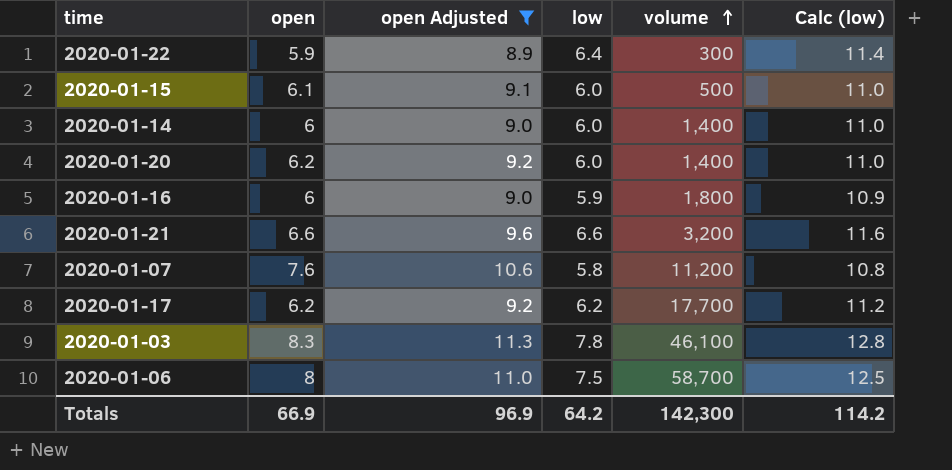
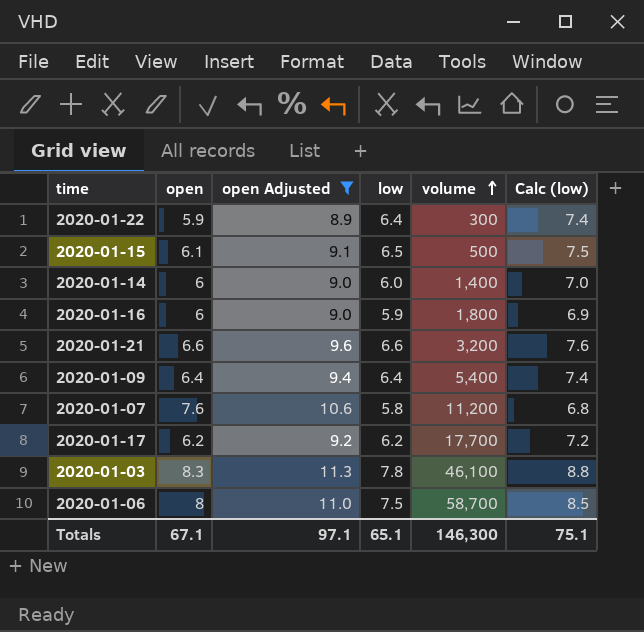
column Calc (low) | formula: [low] + 5 -> [low] + 1
row 2020-01-20: 6.2 | 9.2 | 6.0 | 1,400 | 11.0 -> none
2020-01-15 | low: 6.0 -> 6.5
row 2020-01-09: none -> 6.4 | 9.4 | 6.4 | 5,400 | 7.4
Totals | open: 66.9 -> 67.1
Totals | open Adjusted: 96.9 -> 97.1
Totals | low: 64.2 -> 65.1
Totals | volume: 142,300 -> 146,300
Totals | Calc (low): 114.2 -> 75.1

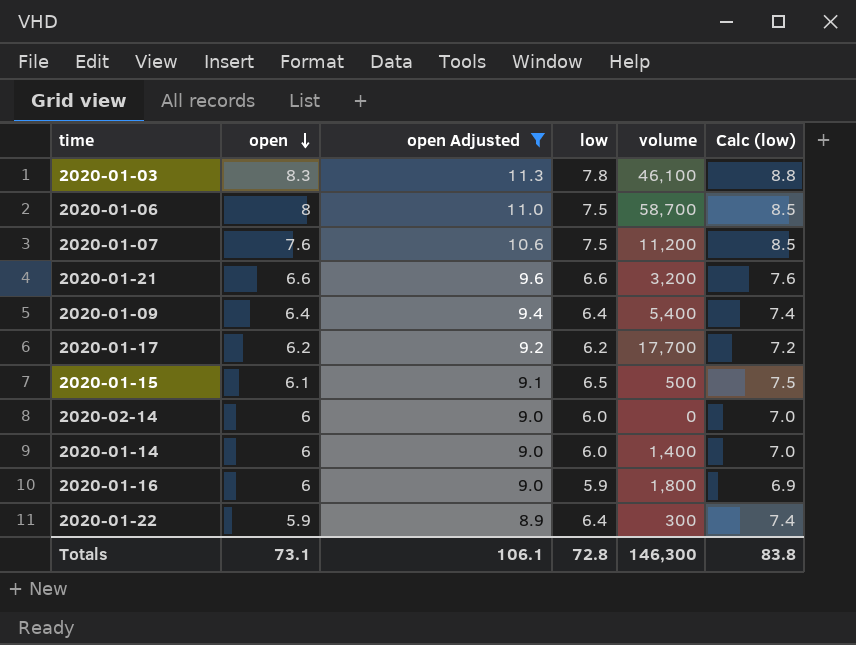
row order: volume ascending -> open descending
2020-01-07 | low: 5.8 -> 7.5
2020-01-07 | Calc (low): 6.8 -> 8.5
row 2020-02-14: none -> 6 | 9.0 | 6.0 | 0 | 7.0
Totals | open: 67.1 -> 73.1
Totals | open Adjusted: 97.1 -> 106.1
Totals | low: 65.1 -> 72.8
Totals | Calc (low): 75.1 -> 83.8

